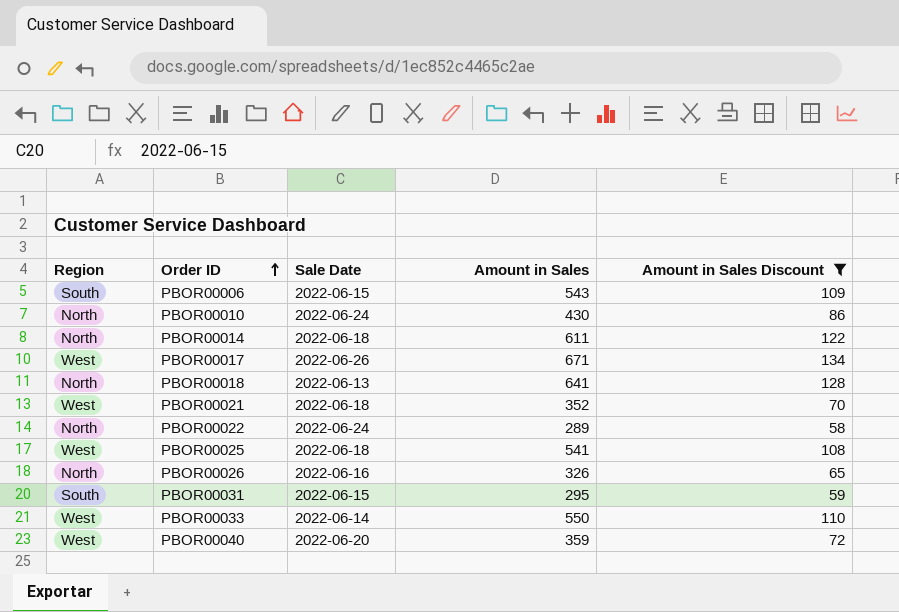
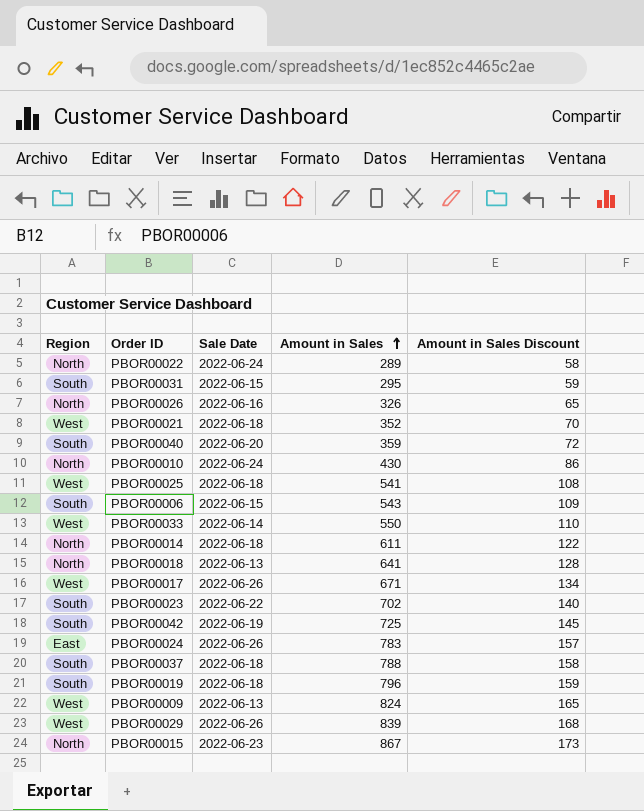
filter: Amount in Sales Discount <= 134 -> none
row order: Order ID ascending -> Amount in Sales ascending
PBOR00040 | Region: West -> South

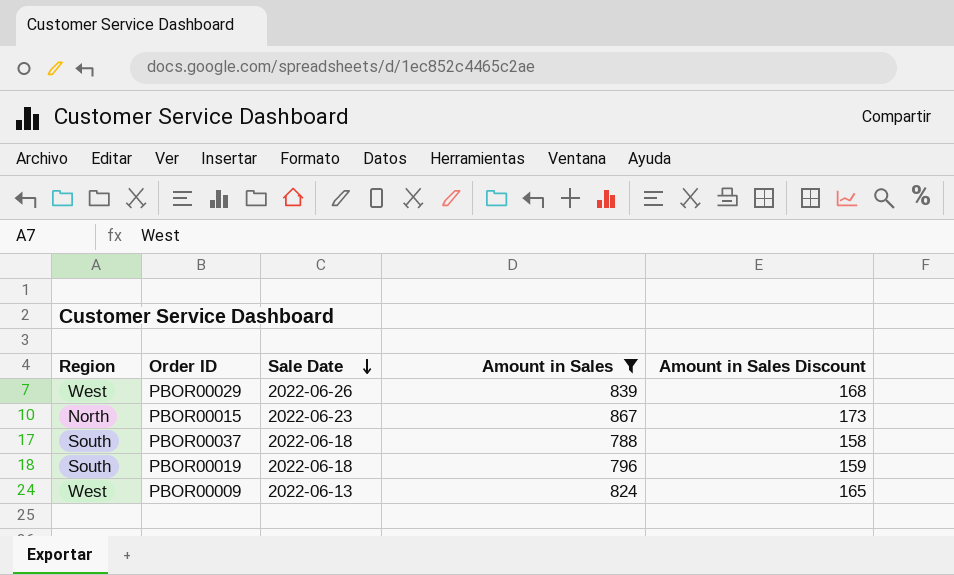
filter: none -> Amount in Sales >= 788
row order: Amount in Sales ascending -> Sale Date descending

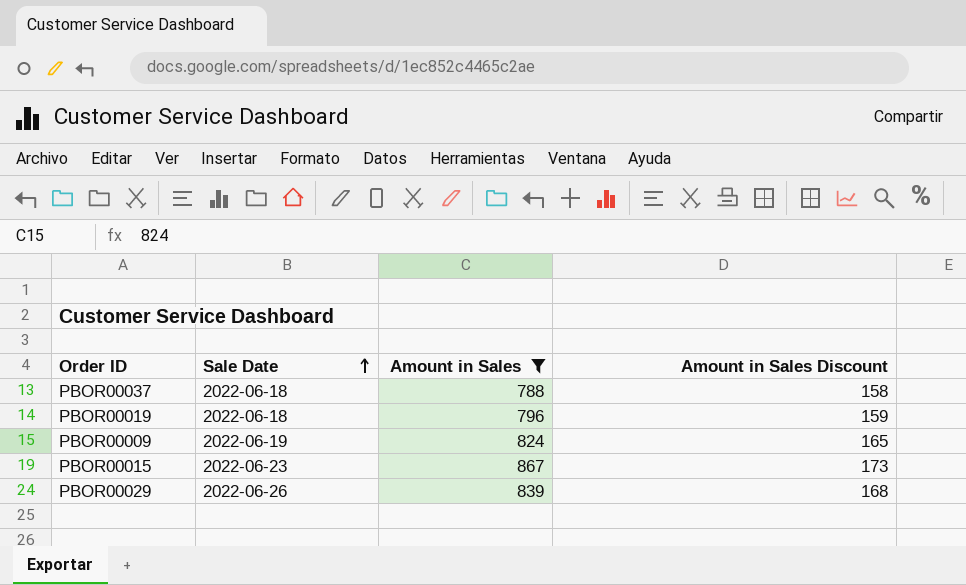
row order: Sale Date descending -> Sale Date ascending
column Region | position: 1 -> none
PBOR00009 | Sale Date: 2022-06-13 -> 2022-06-19

